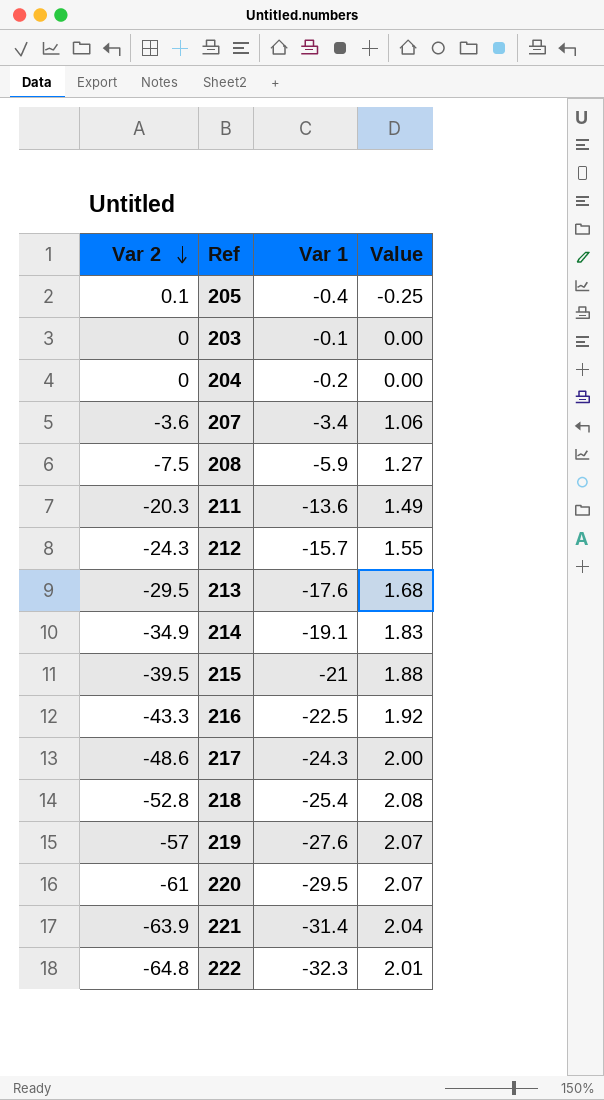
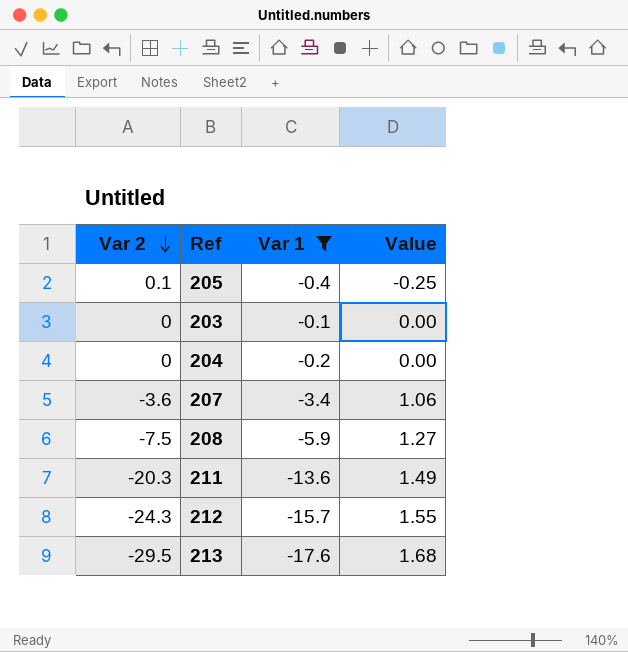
filter: none -> Var 1 >= -17.6

